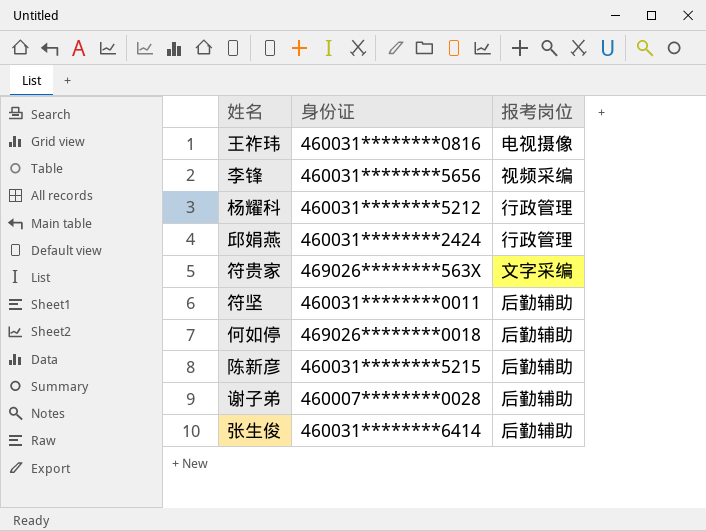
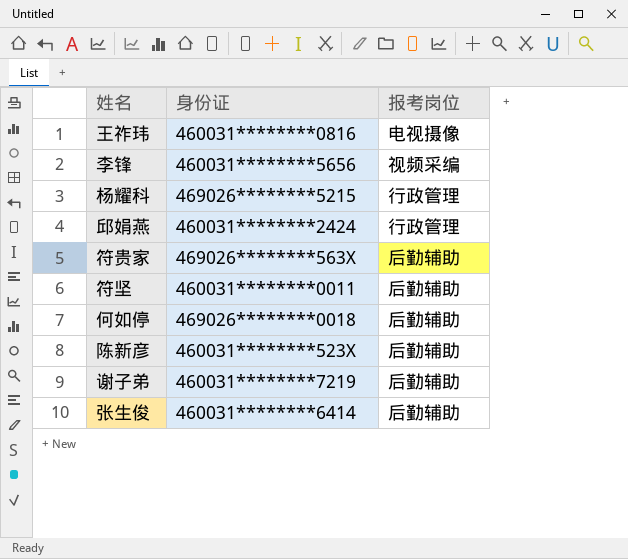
杨耀科 | 身份证: 460031********5212 -> 469026********5215
符贵家 | 报考岗位: 文字采编 -> 后勤辅助
陈新彦 | 身份证: 460031********5215 -> 460031********523X
谢子弟 | 身份证: 460007********0028 -> 460031********7219

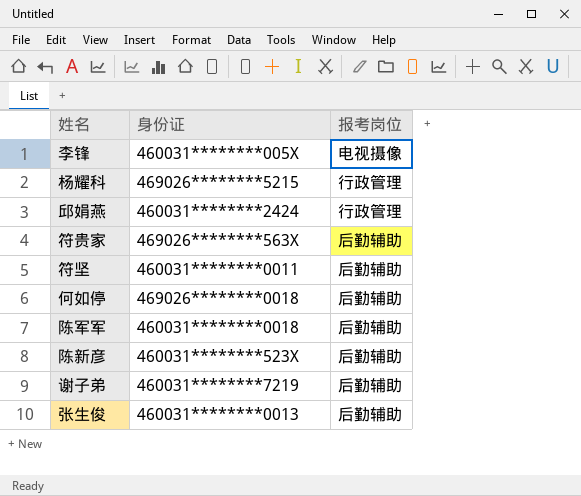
row 王祚玮: 460031********0816 | 电视摄像 -> none
李锋 | 身份证: 460031********5656 -> 460031********005X
李锋 | 报考岗位: 视频采编 -> 电视摄像
row 陈军军: none -> 460031********0018 | 后勤辅助
张生俊 | 身份证: 460031********6414 -> 460031********0013

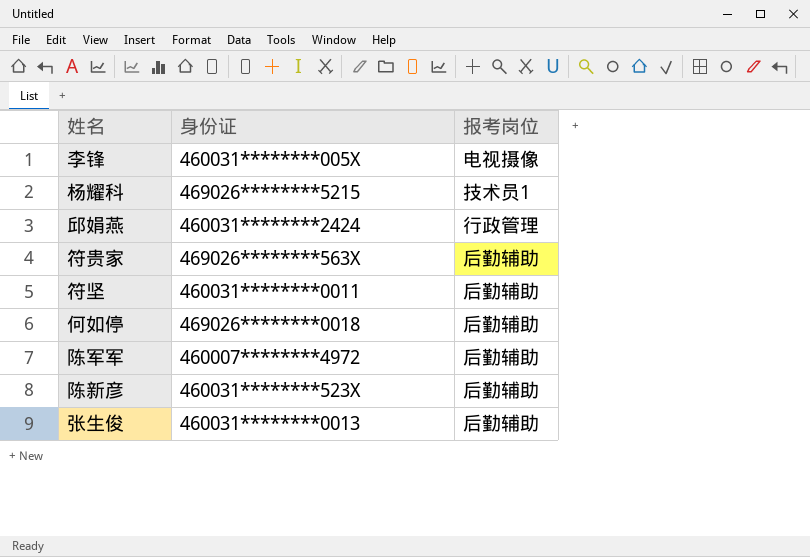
row 谢子弟: 460031********7219 | 后勤辅助 -> none
杨耀科 | 报考岗位: 行政管理 -> 技术员1
陈军军 | 身份证: 460031********0018 -> 460007********4972

